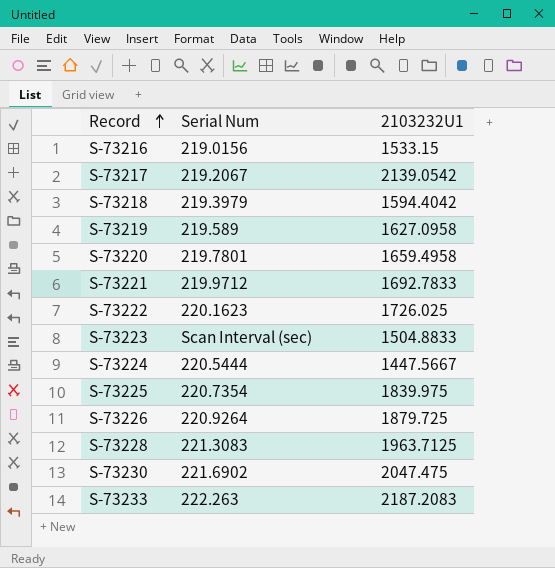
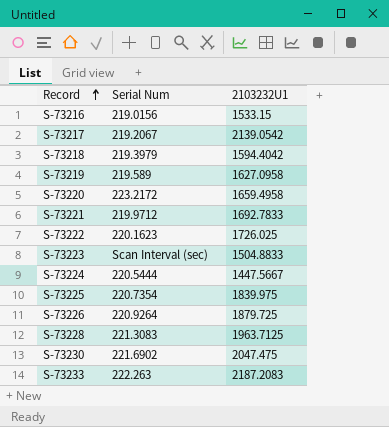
S-73220 | Serial Num: 219.7801 -> 223.2172

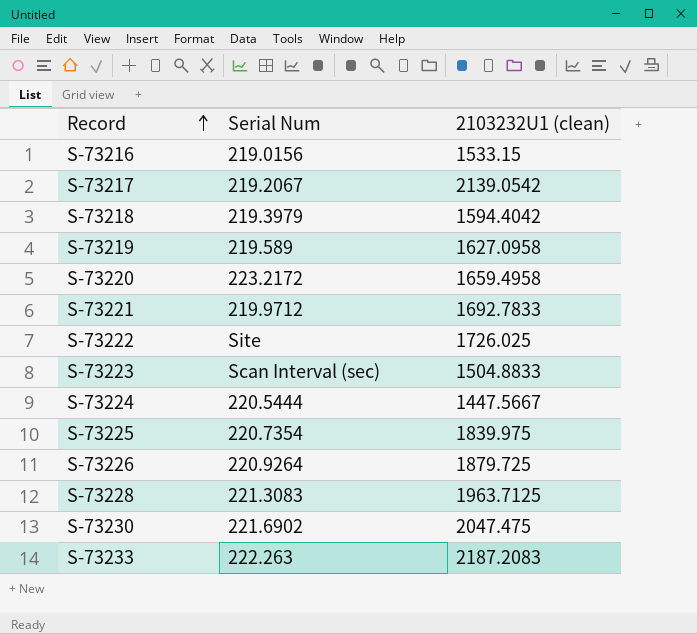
column name: 2103232U1 -> 2103232U1 (clean)
S-73222 | Serial Num: 220.1623 -> Site

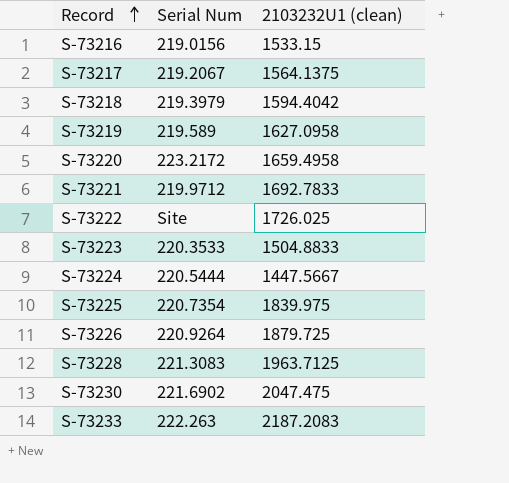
S-73217 | 2103232U1 (clean): 2139.0542 -> 1564.1375
S-73223 | Serial Num: Scan Interval (sec) -> 220.3533

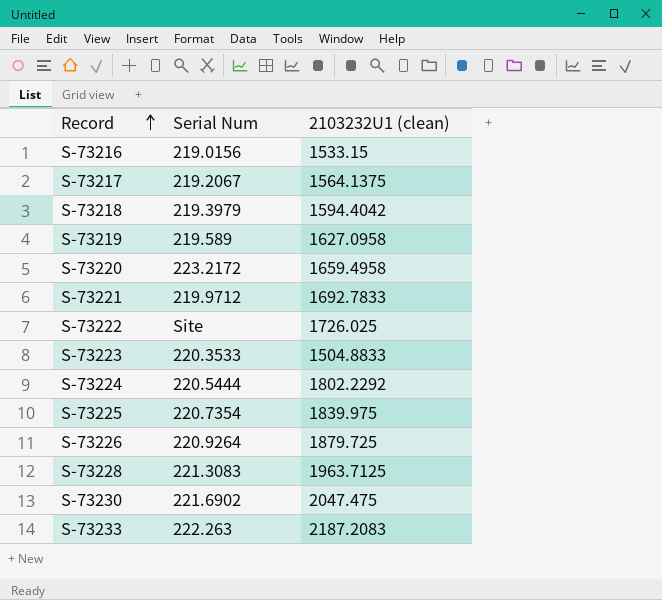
S-73224 | 2103232U1 (clean): 1447.5667 -> 1802.2292

